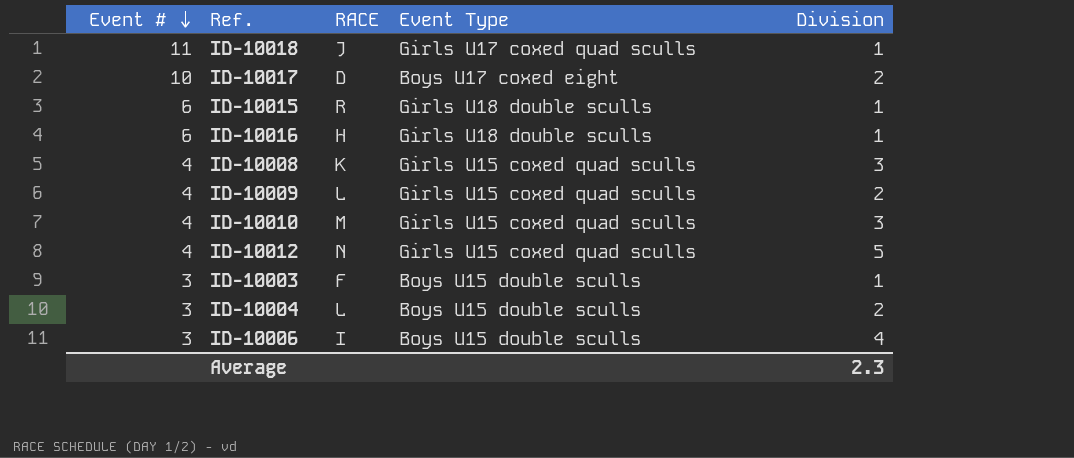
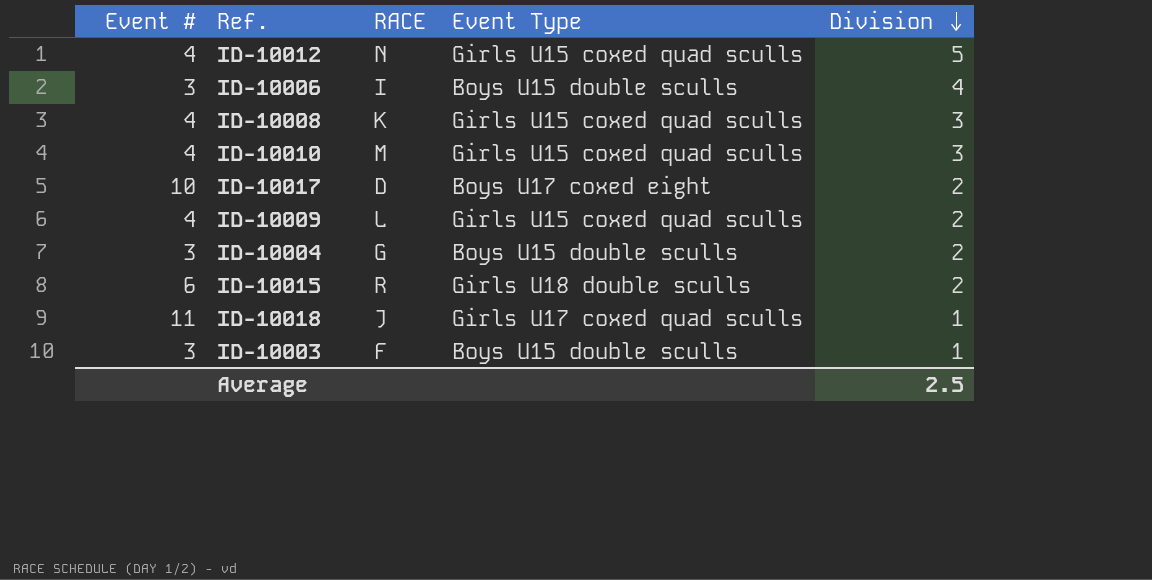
row order: Event # descending -> Division descending
row ID-10016: 6 | H | Girls U18 double sculls | 1 -> none
ID-10004 | RACE: L -> G
ID-10015 | Division: 1 -> 2
Average | Division: 2.3 -> 2.5

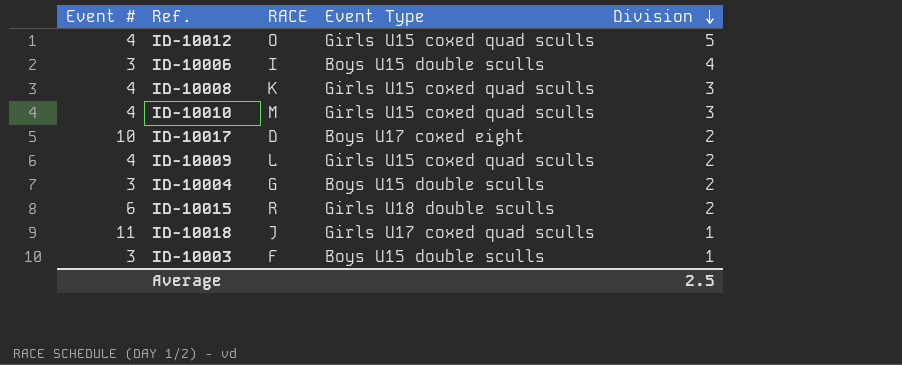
ID-10012 | RACE: N -> O

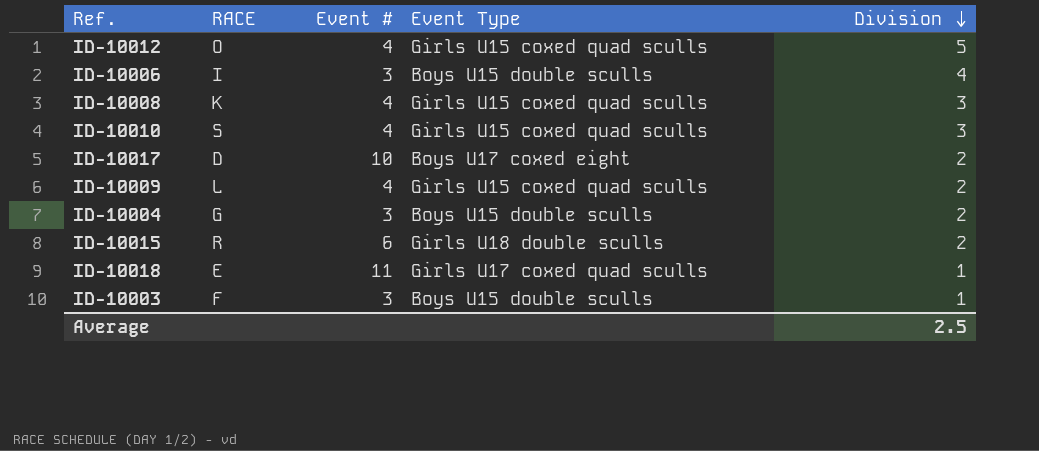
column Event # | position: 1 -> 3
ID-10010 | RACE: M -> S
ID-10018 | RACE: J -> E

